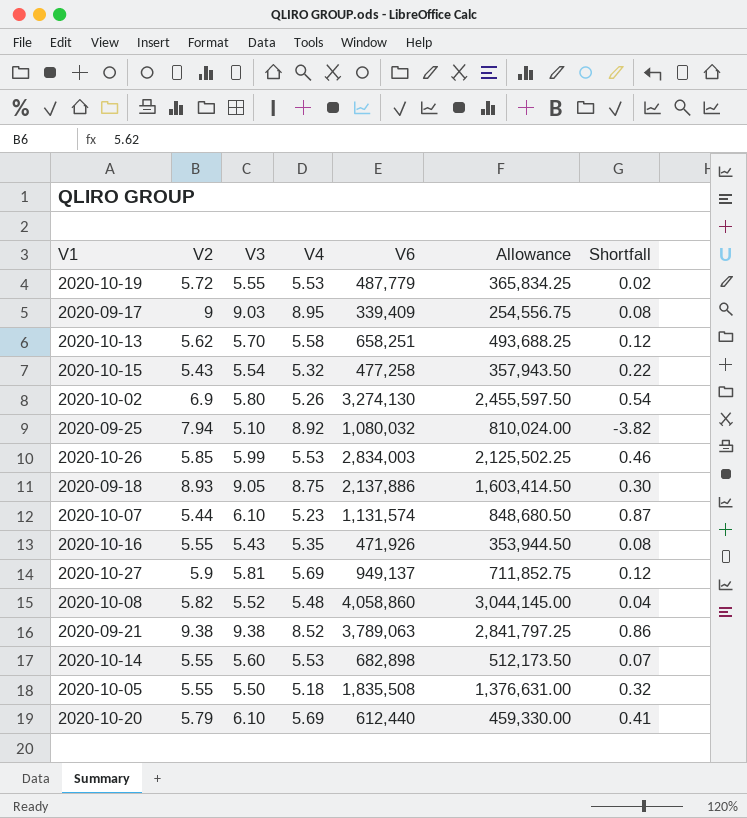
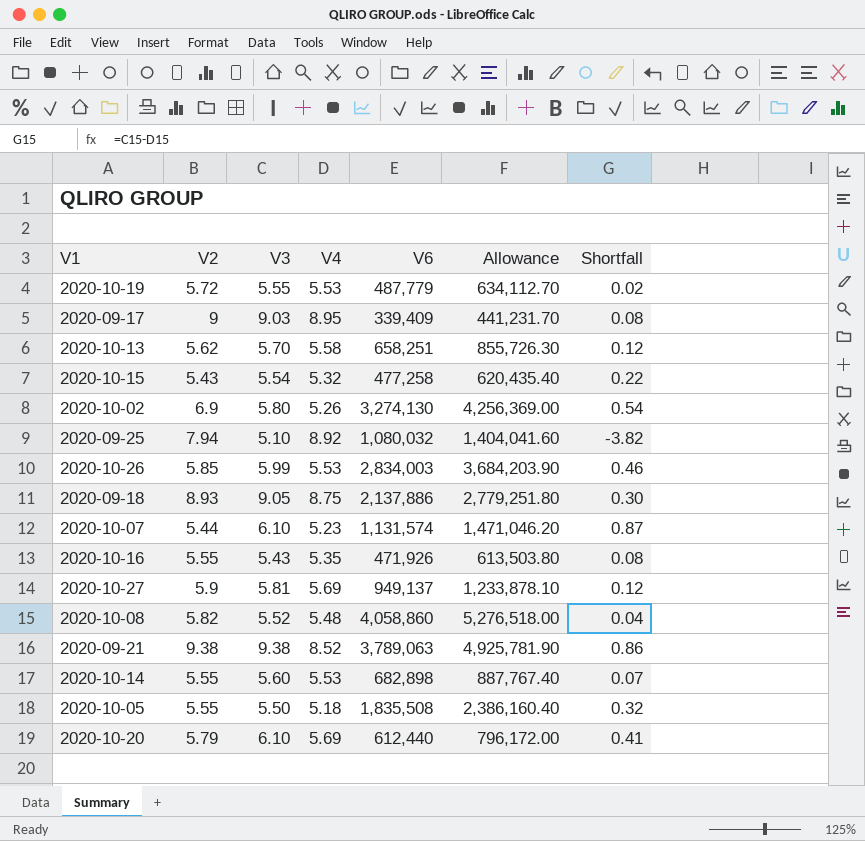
column Allowance | formula: [V6] * 0.75 -> [V6] * 1.3

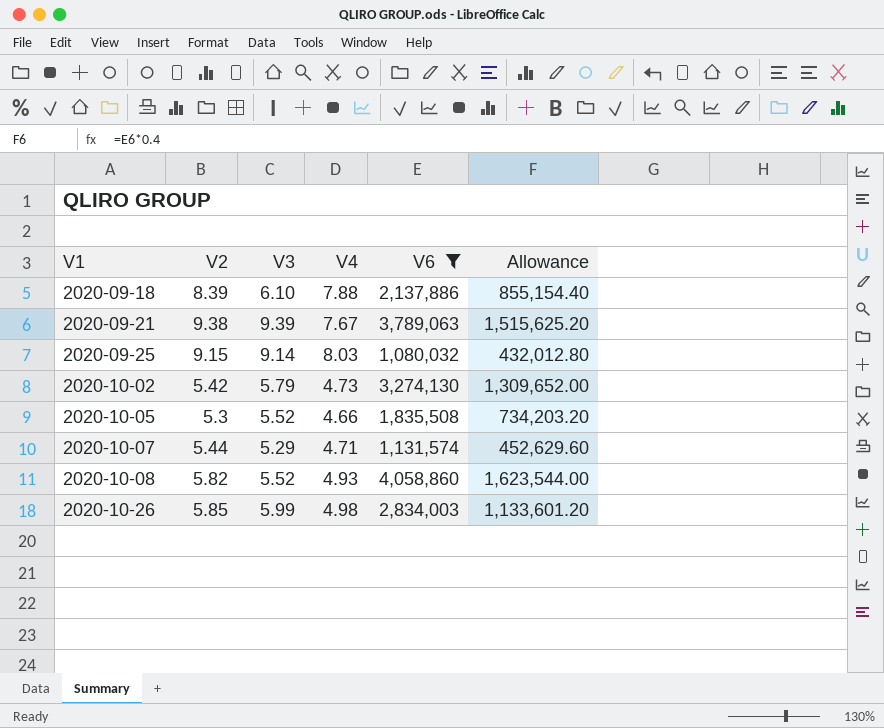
filter: none -> V6 >= 1,080,032
row order: none -> V1 ascending
column Shortfall | formula: [V3] - [V4] -> none
column Allowance | formula: [V6] * 1.3 -> [V6] * 0.4
2020-09-18 | V2: 8.93 -> 8.39
2020-09-18 | V3: 9.05 -> 6.10
2020-09-18 | V4: 8.75 -> 7.88
2020-09-21 | V3: 9.38 -> 9.39
2020-09-21 | V4: 8.52 -> 7.67
2020-09-25 | V2: 7.94 -> 9.15
2020-09-25 | V3: 5.10 -> 9.14
2020-09-25 | V4: 8.92 -> 8.03
2020-10-02 | V2: 6.9 -> 5.42
2020-10-02 | V3: 5.80 -> 5.79
2020-10-02 | V4: 5.26 -> 4.73
2020-10-05 | V2: 5.55 -> 5.3
2020-10-05 | V3: 5.50 -> 5.52
2020-10-05 | V4: 5.18 -> 4.66
2020-10-07 | V3: 6.10 -> 5.29
2020-10-07 | V4: 5.23 -> 4.71
2020-10-08 | V4: 5.48 -> 4.93
2020-10-26 | V4: 5.53 -> 4.98

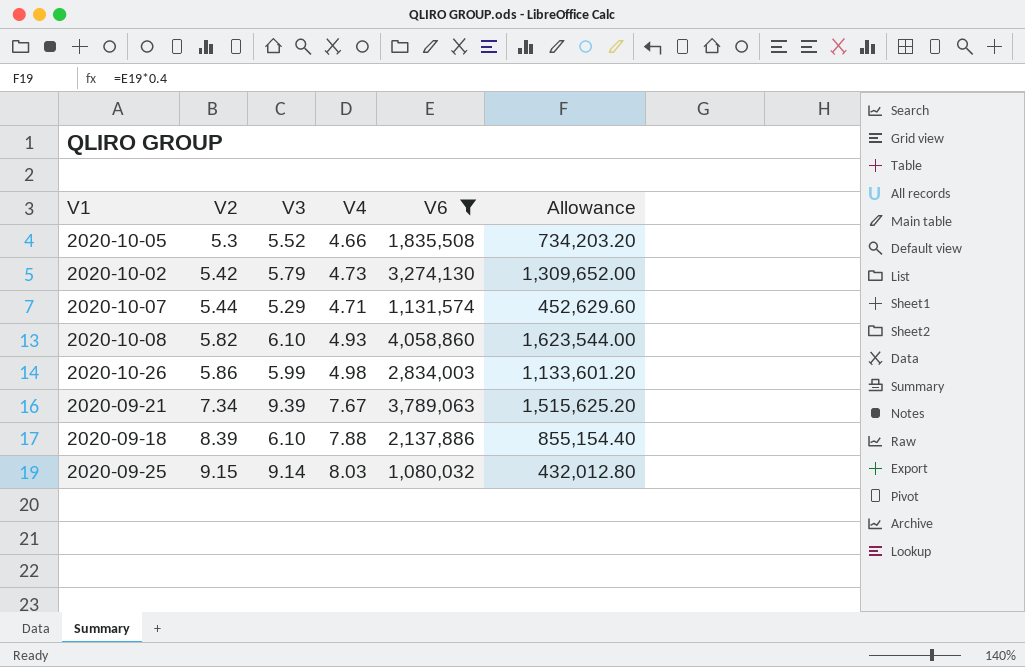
row order: V1 ascending -> V2 ascending
2020-10-08 | V3: 5.52 -> 6.10
2020-10-26 | V2: 5.85 -> 5.86
2020-09-21 | V2: 9.38 -> 7.34

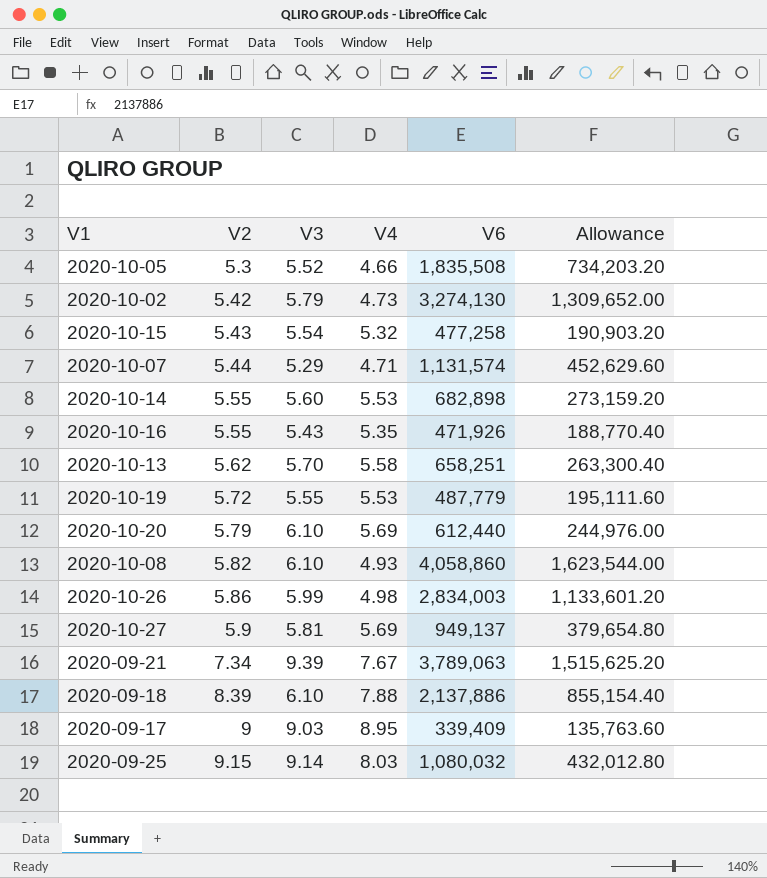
filter: V6 >= 1,080,032 -> none

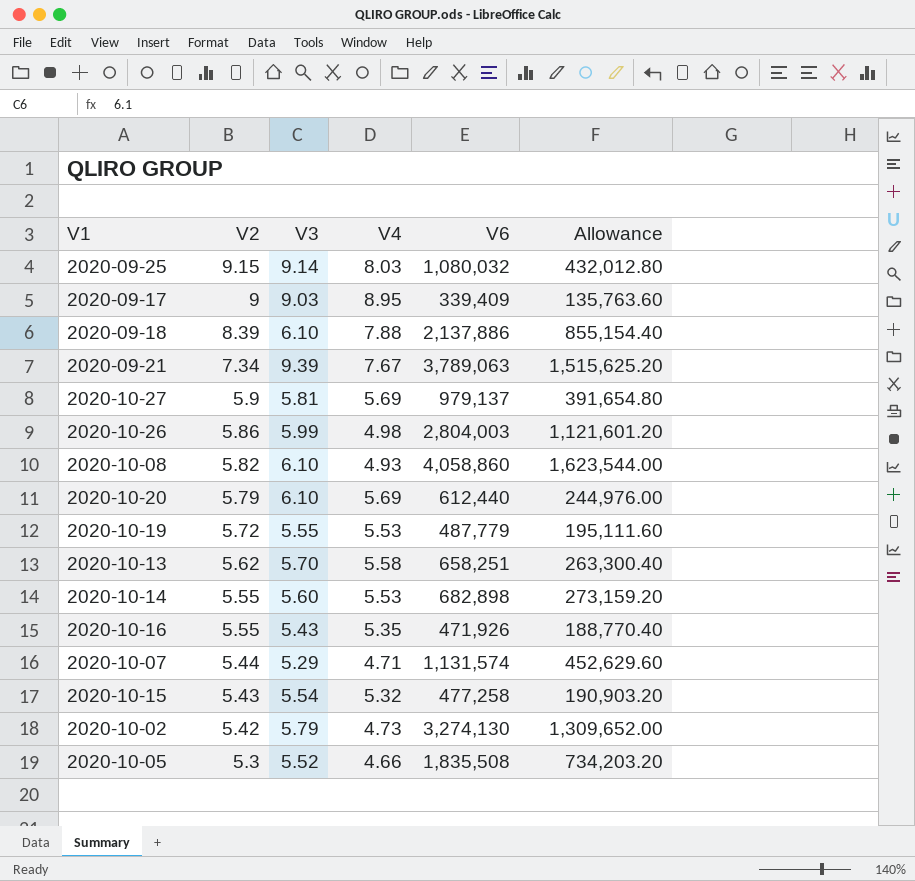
row order: V2 ascending -> V2 descending
2020-10-27 | V6: 949,137 -> 979,137
2020-10-27 | Allowance: 379,654.80 -> 391,654.80
2020-10-26 | V6: 2,834,003 -> 2,804,003
2020-10-26 | Allowance: 1,133,601.20 -> 1,121,601.20

